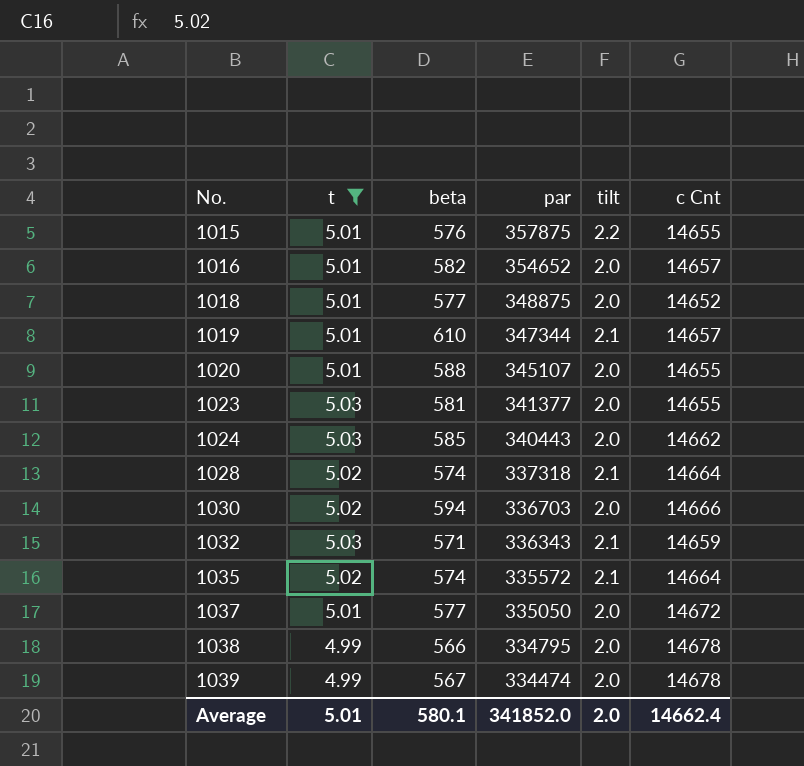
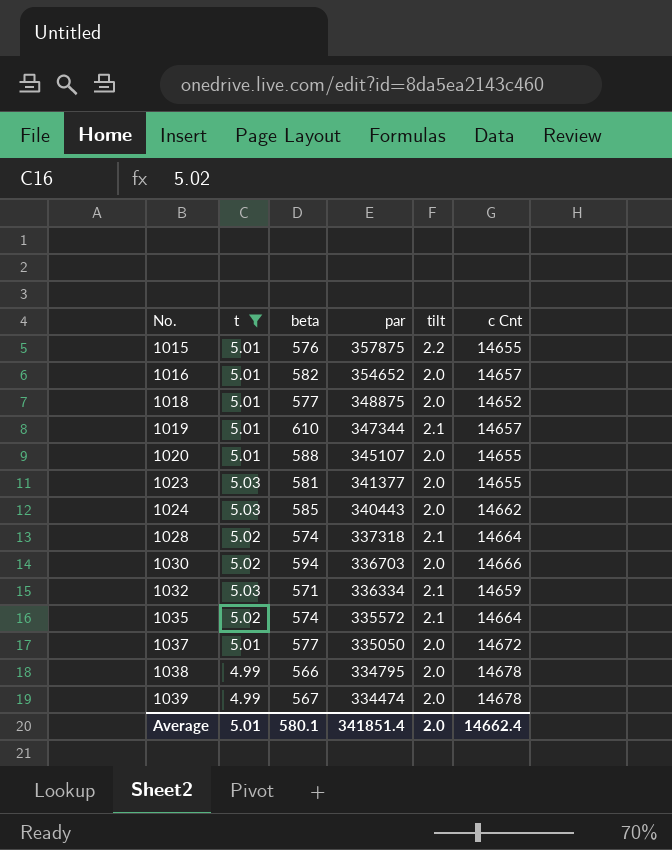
1032 | par: 336343 -> 336334
Average | par: 341852.0 -> 341851.4

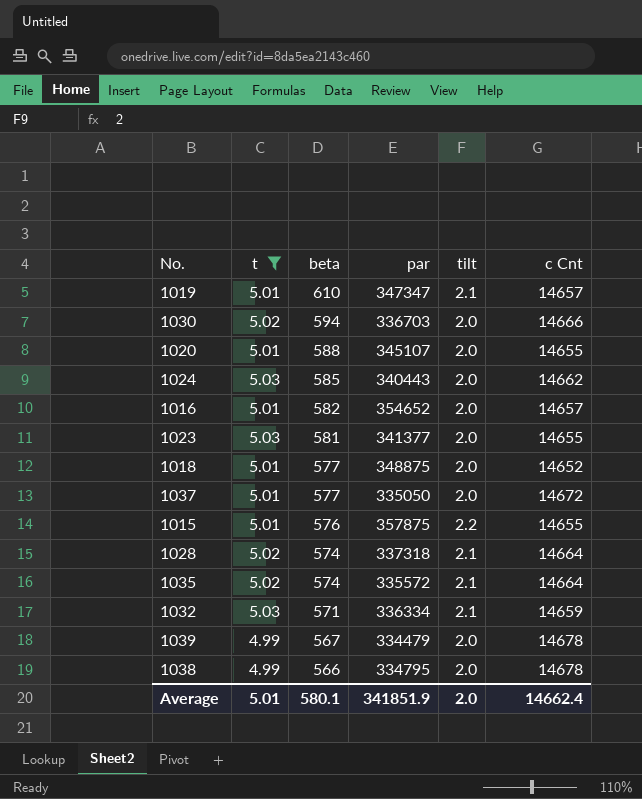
row order: No. ascending -> beta descending
1019 | par: 347344 -> 347347
1039 | par: 334474 -> 334479
Average | par: 341851.4 -> 341851.9

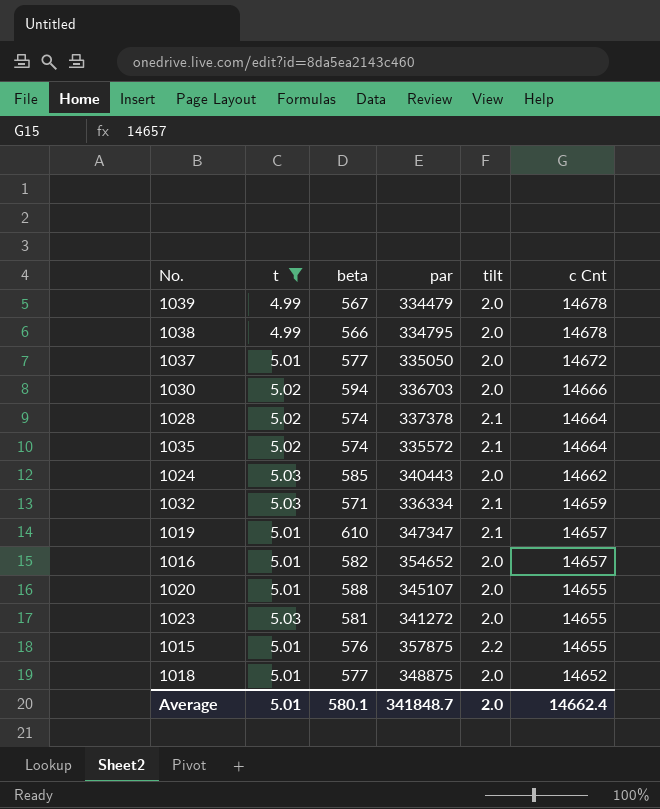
row order: beta descending -> c Cnt descending
1028 | par: 337318 -> 337378
1023 | par: 341377 -> 341272
Average | par: 341851.9 -> 341848.7

